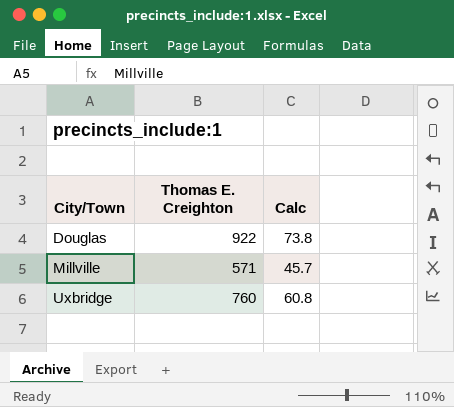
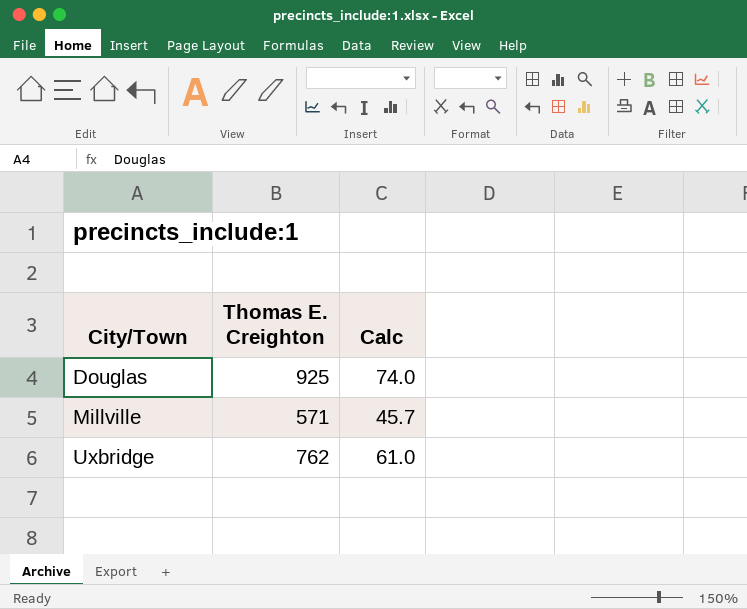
Douglas | Thomas E. Creighton: 922 -> 925
Douglas | Calc: 73.8 -> 74.0
Uxbridge | Thomas E. Creighton: 760 -> 762
Uxbridge | Calc: 60.8 -> 61.0

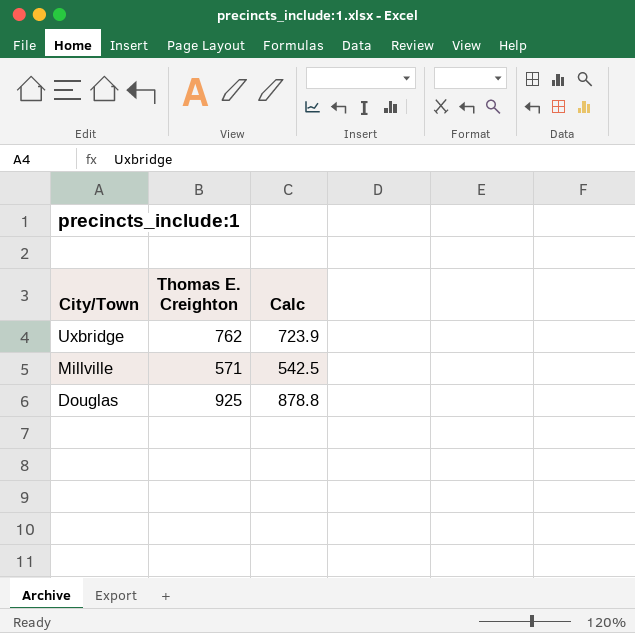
row order: City/Town ascending -> City/Town descending
column Calc | formula: [Thomas E. Creighton] * 0.08 -> [Thomas E. Creighton] * 0.95

